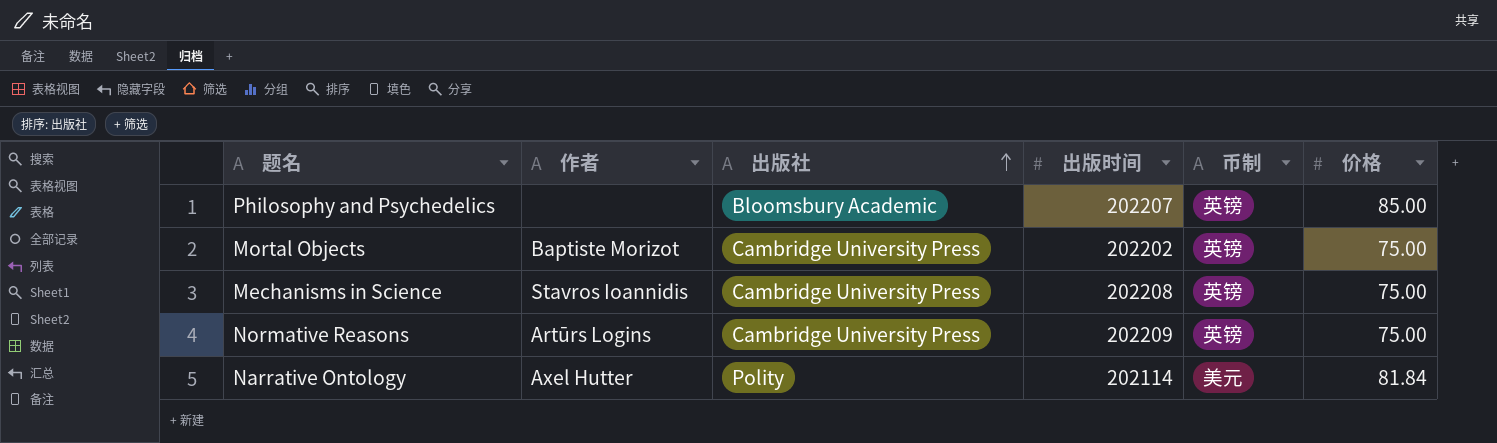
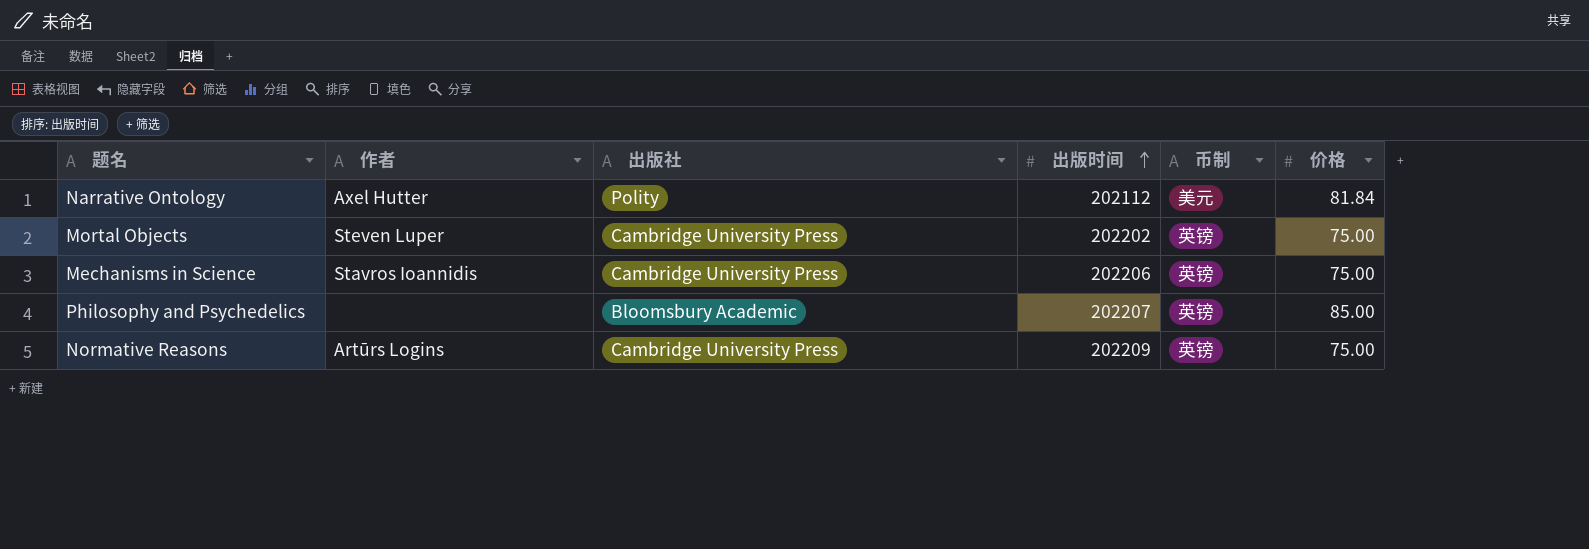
row order: 出版社 ascending -> 出版时间 ascending
Narrative Ontology | 出版时间: 202114 -> 202112
Mortal Objects | 作者: Baptiste Morizot -> Steven Luper
Mechanisms in Science | 出版时间: 202208 -> 202206

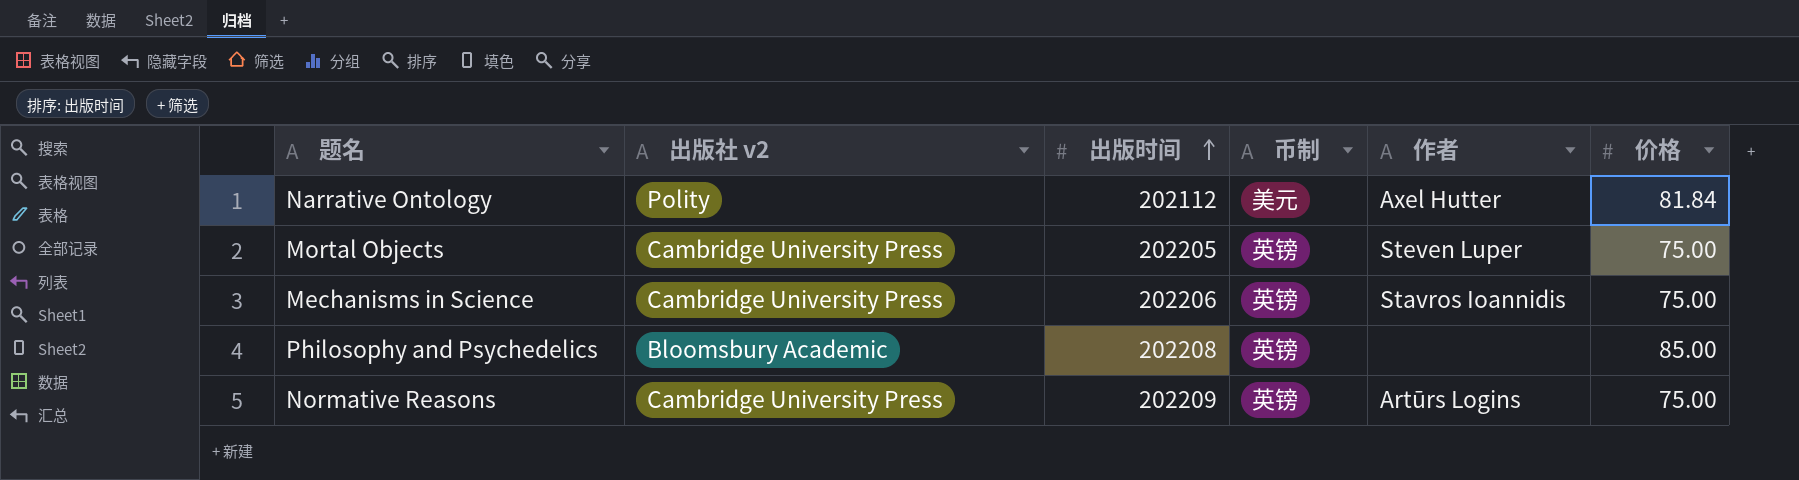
column name: 出版社 -> 出版社 v2
column 作者 | position: 2 -> 5
Mortal Objects | 出版时间: 202202 -> 202205
Philosophy and Psychedelics | 出版时间: 202207 -> 202208

